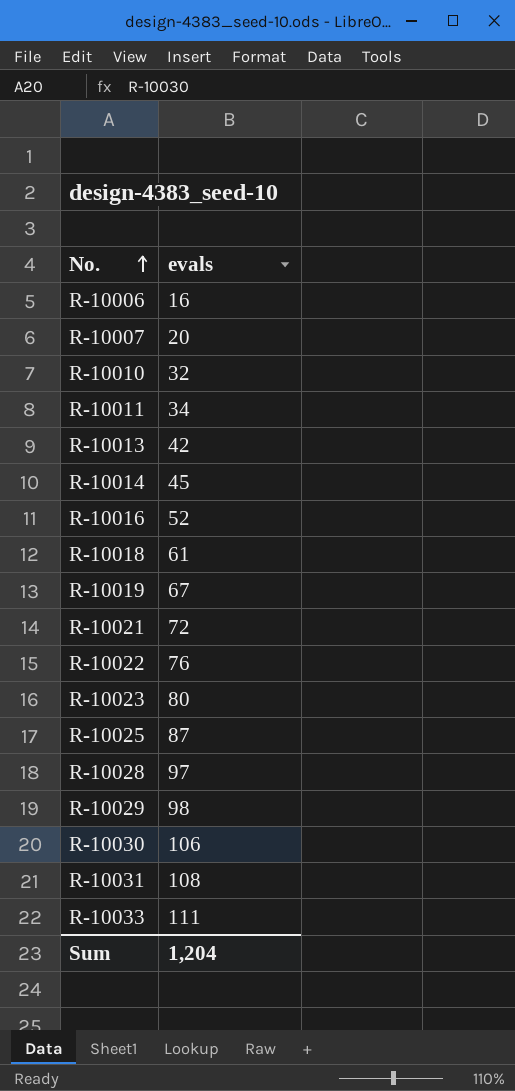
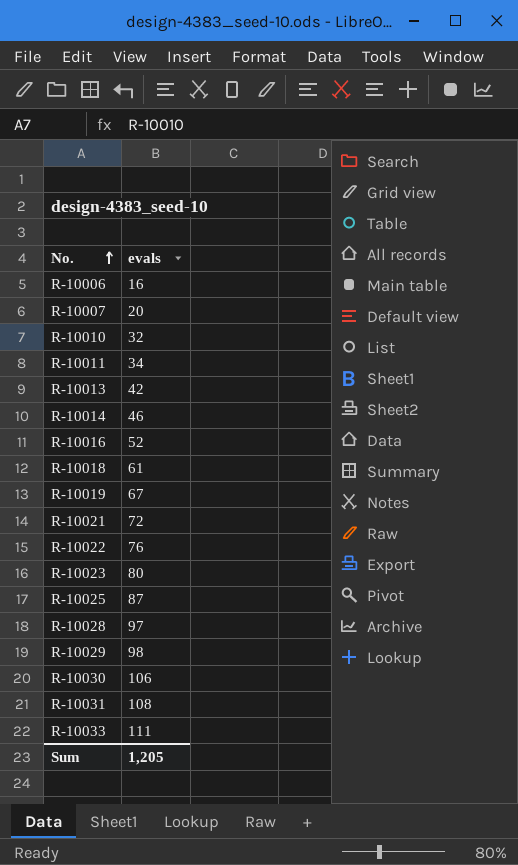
R-10014 | evals: 45 -> 46
Sum | evals: 1,204 -> 1,205

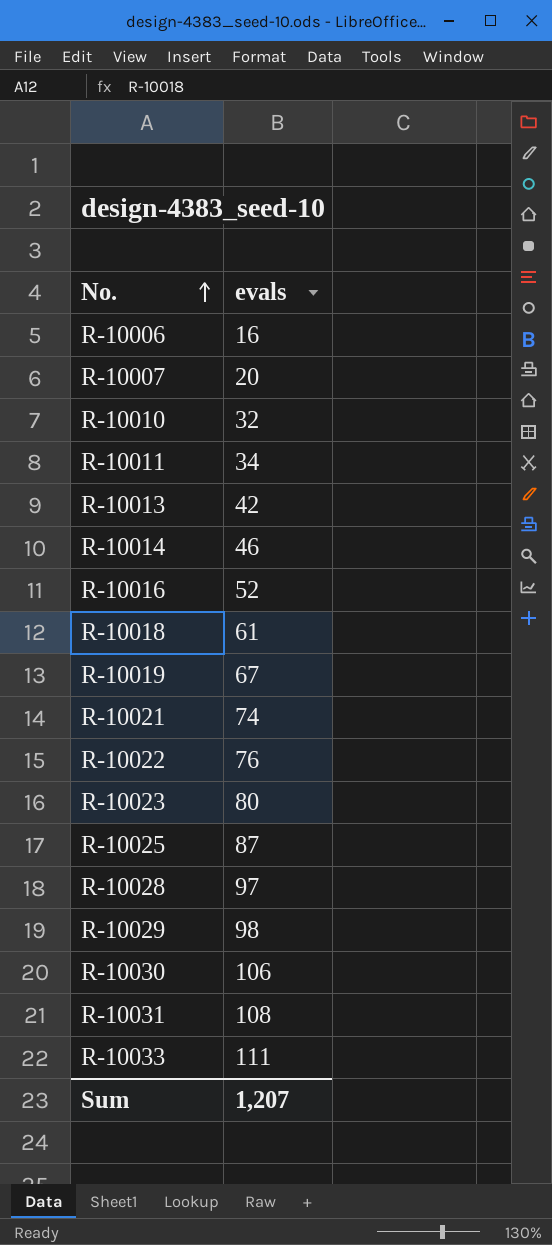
R-10021 | evals: 72 -> 74
Sum | evals: 1,205 -> 1,207

